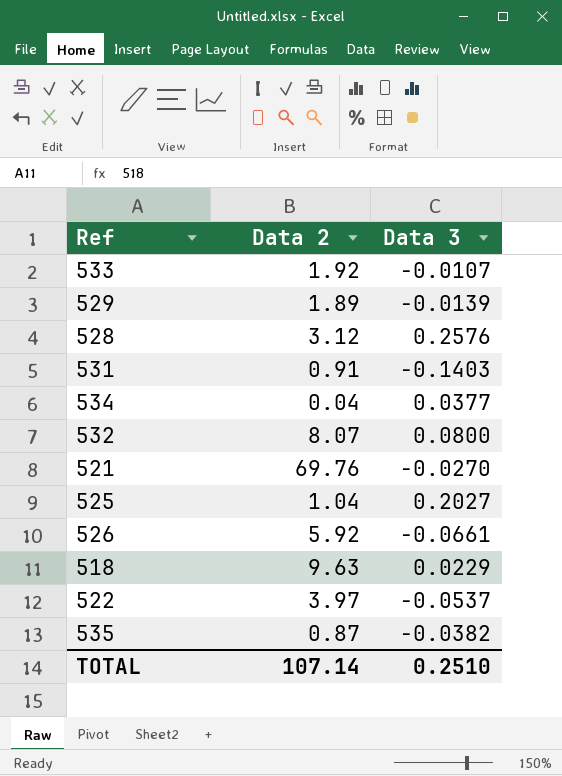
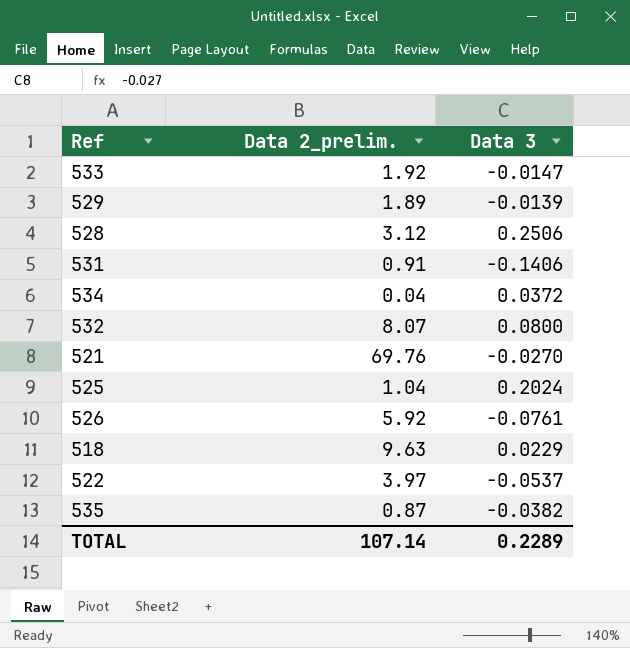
column name: Data 2 -> Data 2_prelim.
533 | Data 3: -0.0107 -> -0.0147
528 | Data 3: 0.2576 -> 0.2506
531 | Data 3: -0.1403 -> -0.1406
534 | Data 3: 0.0377 -> 0.0372
525 | Data 3: 0.2027 -> 0.2024
526 | Data 3: -0.0661 -> -0.0761
TOTAL | Data 3: 0.2510 -> 0.2289

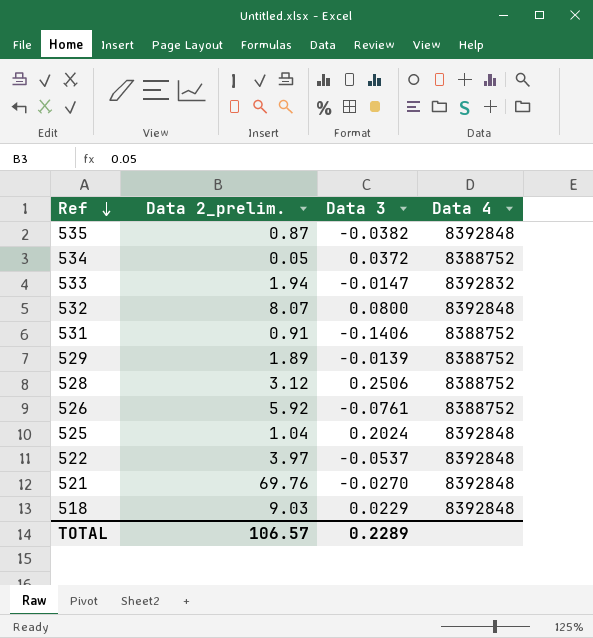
row order: none -> Ref descending
column Data 4 | position: none -> 4
534 | Data 2_prelim.: 0.04 -> 0.05
533 | Data 2_prelim.: 1.92 -> 1.94
518 | Data 2_prelim.: 9.63 -> 9.03
TOTAL | Data 2_prelim.: 107.14 -> 106.57

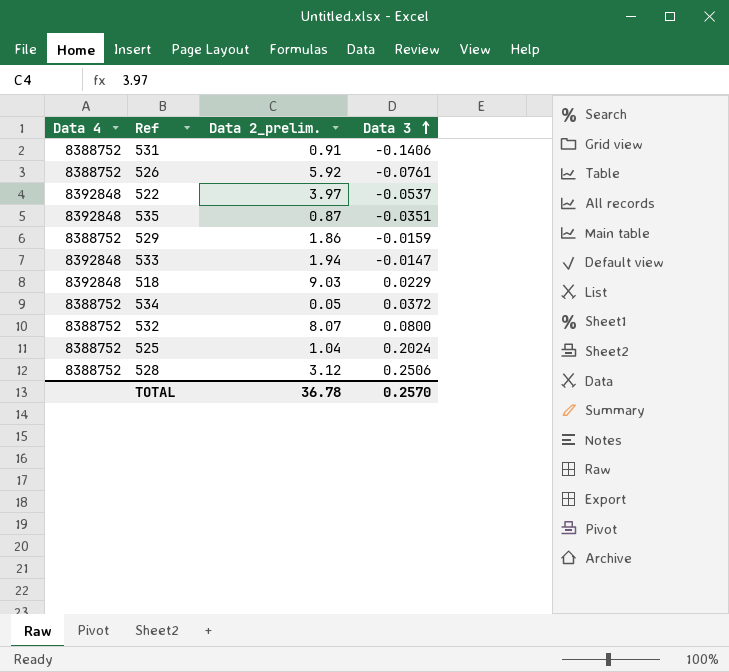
row order: Ref descending -> Data 3 ascending
column Data 4 | position: 4 -> 1
row 521: 69.76 | -0.0270 | 8392848 -> none
535 | Data 3: -0.0382 -> -0.0351
529 | Data 2_prelim.: 1.89 -> 1.86
529 | Data 3: -0.0139 -> -0.0159
533 | Data 4: 8392832 -> 8392848
532 | Data 4: 8392848 -> 8388752
525 | Data 4: 8392848 -> 8388752
TOTAL | Data 2_prelim.: 106.57 -> 36.78
TOTAL | Data 3: 0.2289 -> 0.2570

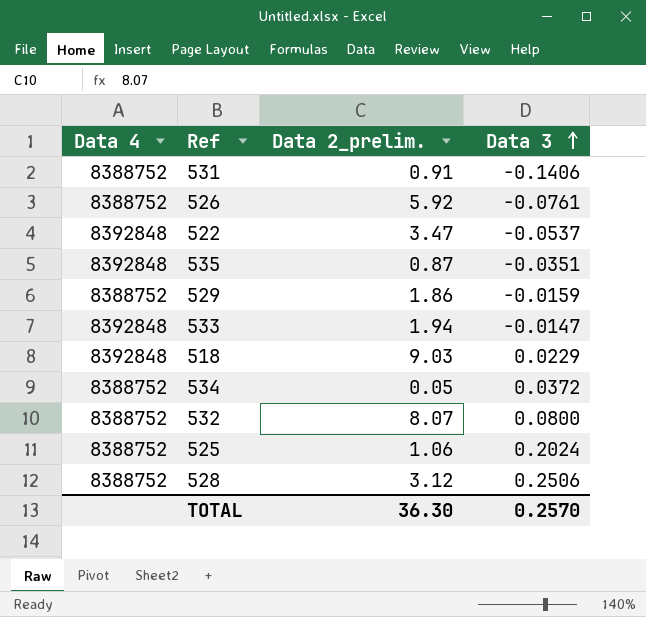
522 | Data 2_prelim.: 3.97 -> 3.47
525 | Data 2_prelim.: 1.04 -> 1.06
TOTAL | Data 2_prelim.: 36.78 -> 36.30

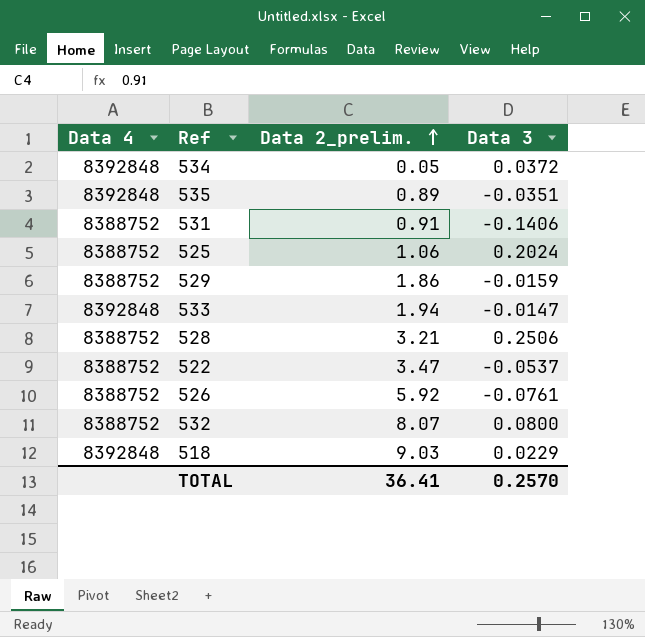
row order: Data 3 ascending -> Data 2_prelim. ascending
534 | Data 4: 8388752 -> 8392848
535 | Data 2_prelim.: 0.87 -> 0.89
528 | Data 2_prelim.: 3.12 -> 3.21
522 | Data 4: 8392848 -> 8388752
TOTAL | Data 2_prelim.: 36.30 -> 36.41

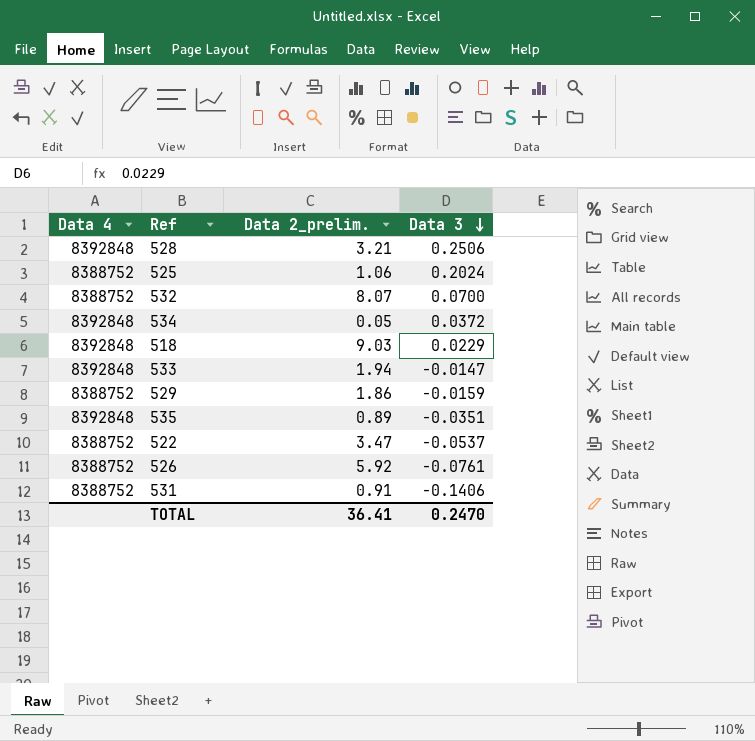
row order: Data 2_prelim. ascending -> Data 3 descending
528 | Data 4: 8388752 -> 8392848
532 | Data 3: 0.0800 -> 0.0700
TOTAL | Data 3: 0.2570 -> 0.2470

